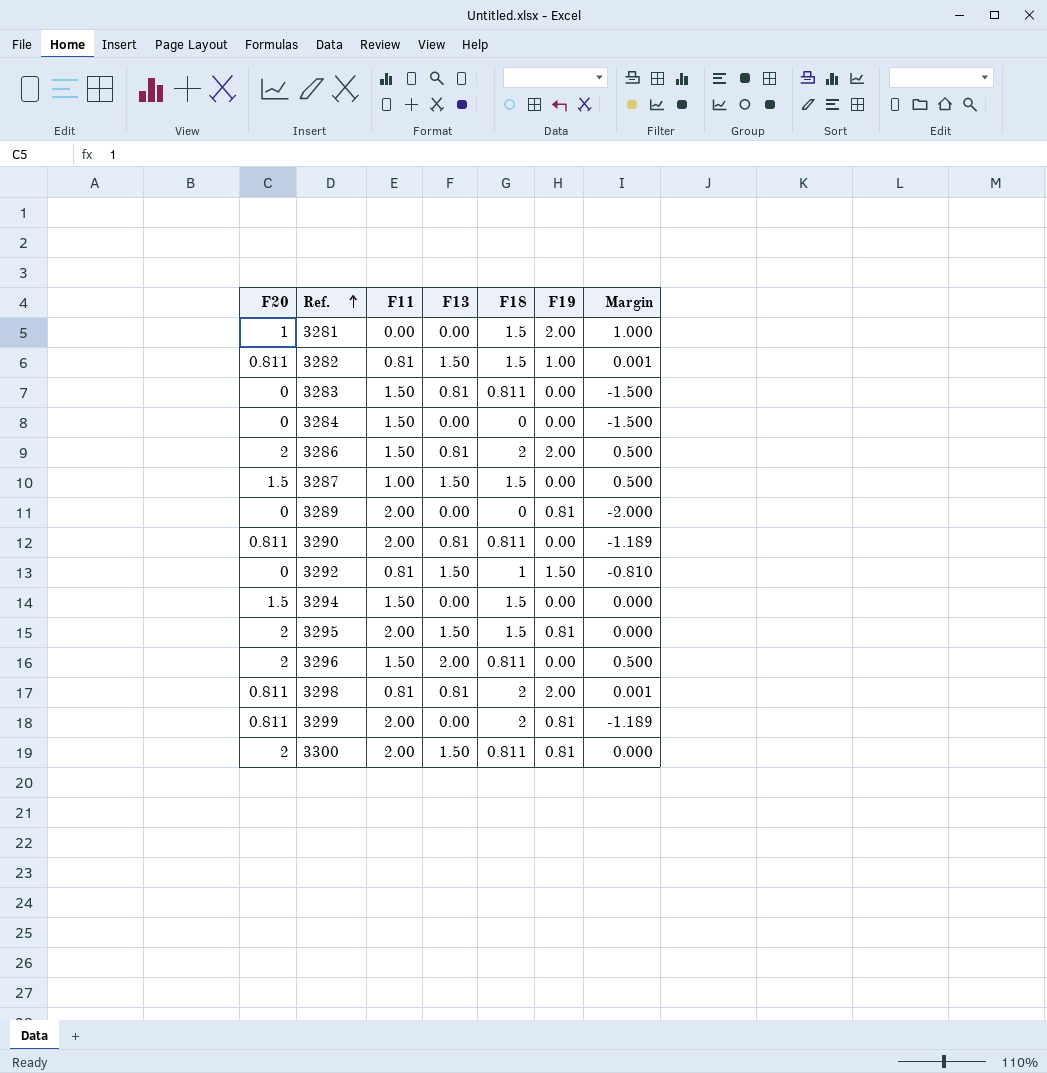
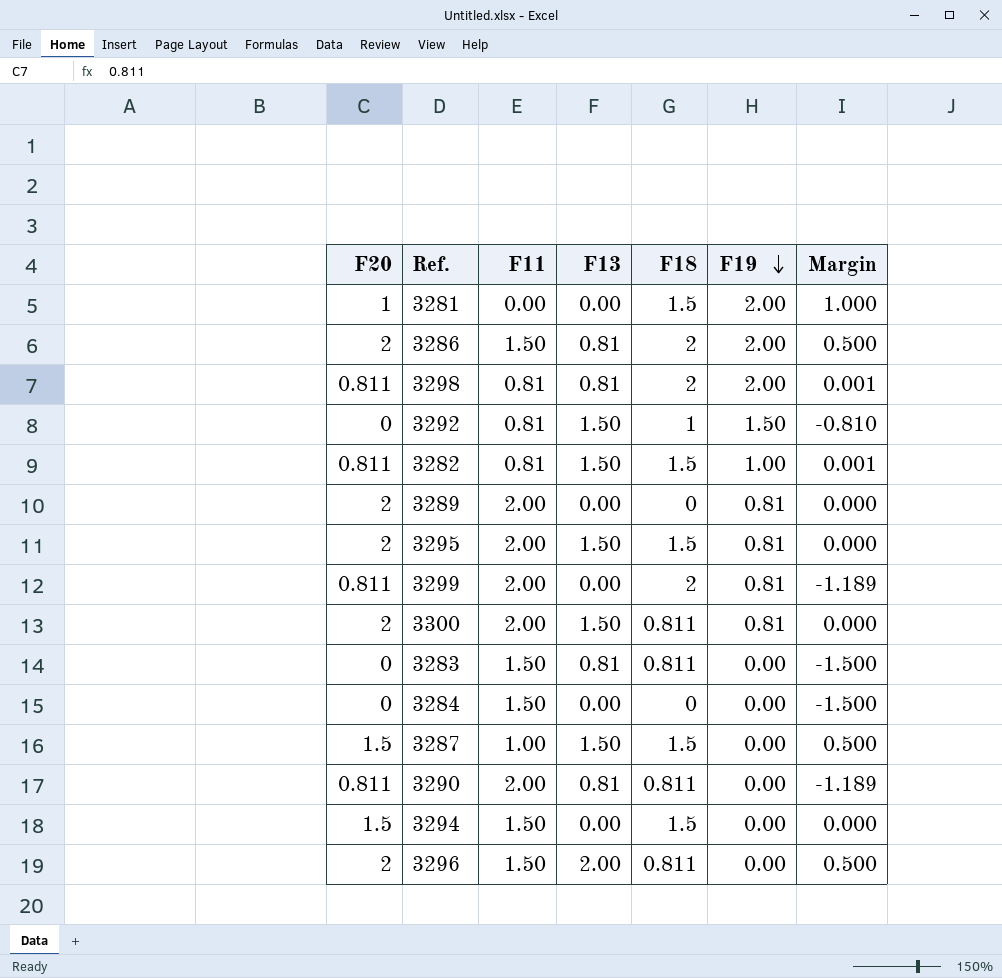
row order: Ref. ascending -> F19 descending
3289 | F20: 0 -> 2
3289 | Margin: -2.000 -> 0.000

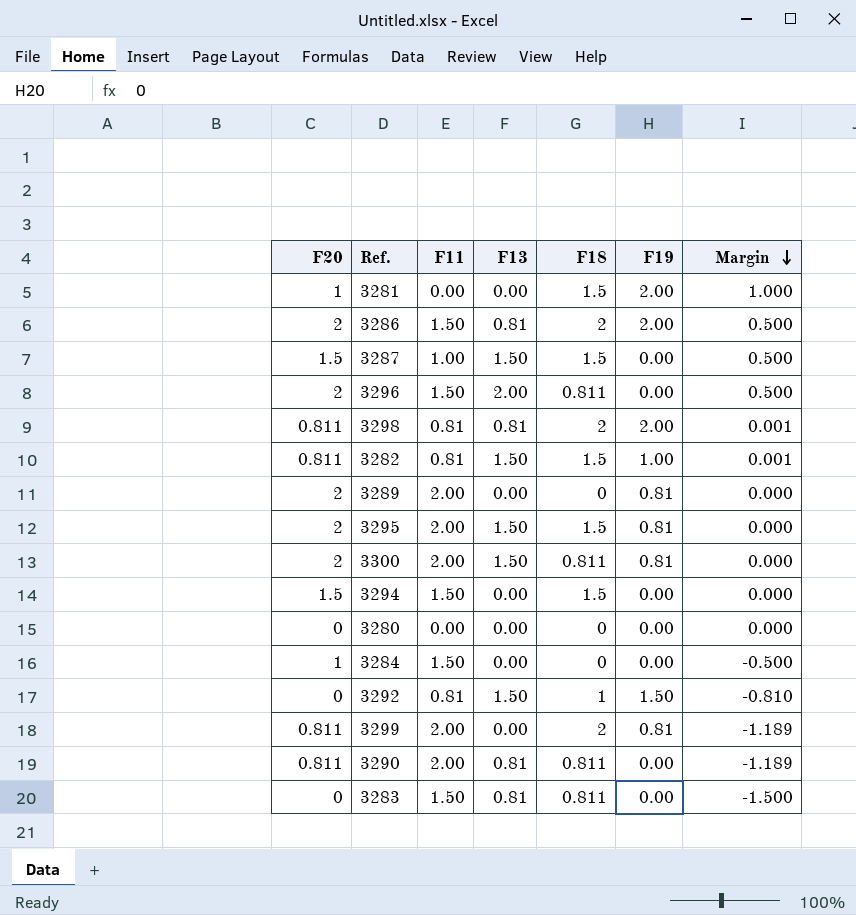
row order: F19 descending -> Margin descending
row 3280: none -> 0 | 0.00 | 0.00 | 0 | 0.00 | 0.000
3284 | F20: 0 -> 1
3284 | Margin: -1.500 -> -0.500

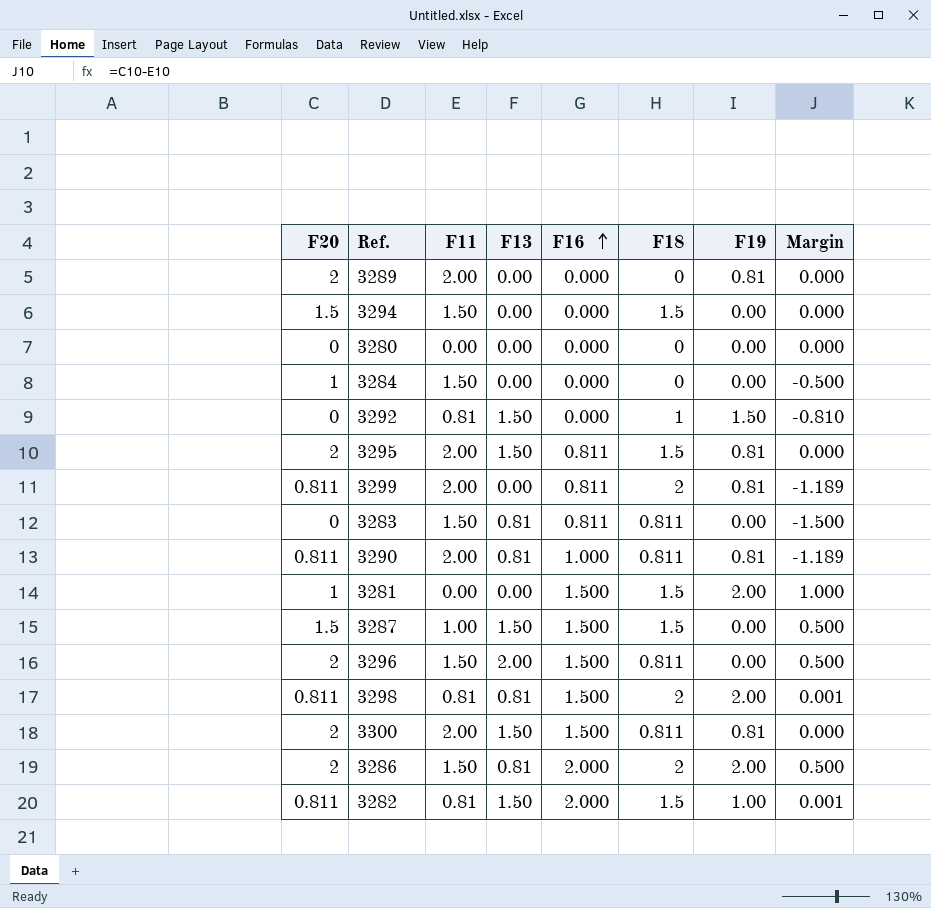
row order: Margin descending -> F16 ascending
column F16 | position: none -> 5
3290 | F19: 0.00 -> 0.81

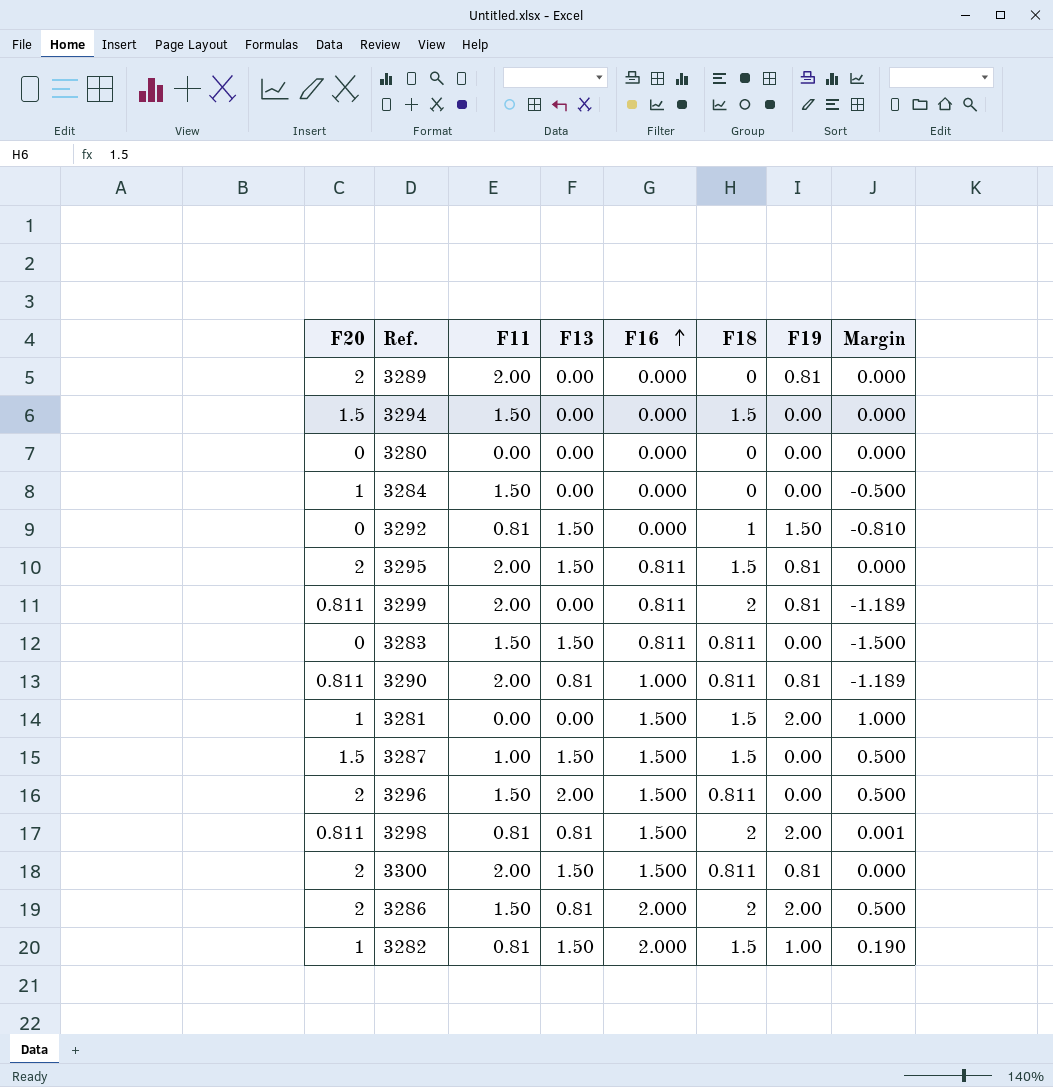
3283 | F13: 0.81 -> 1.50
3282 | F20: 0.811 -> 1
3282 | Margin: 0.001 -> 0.190

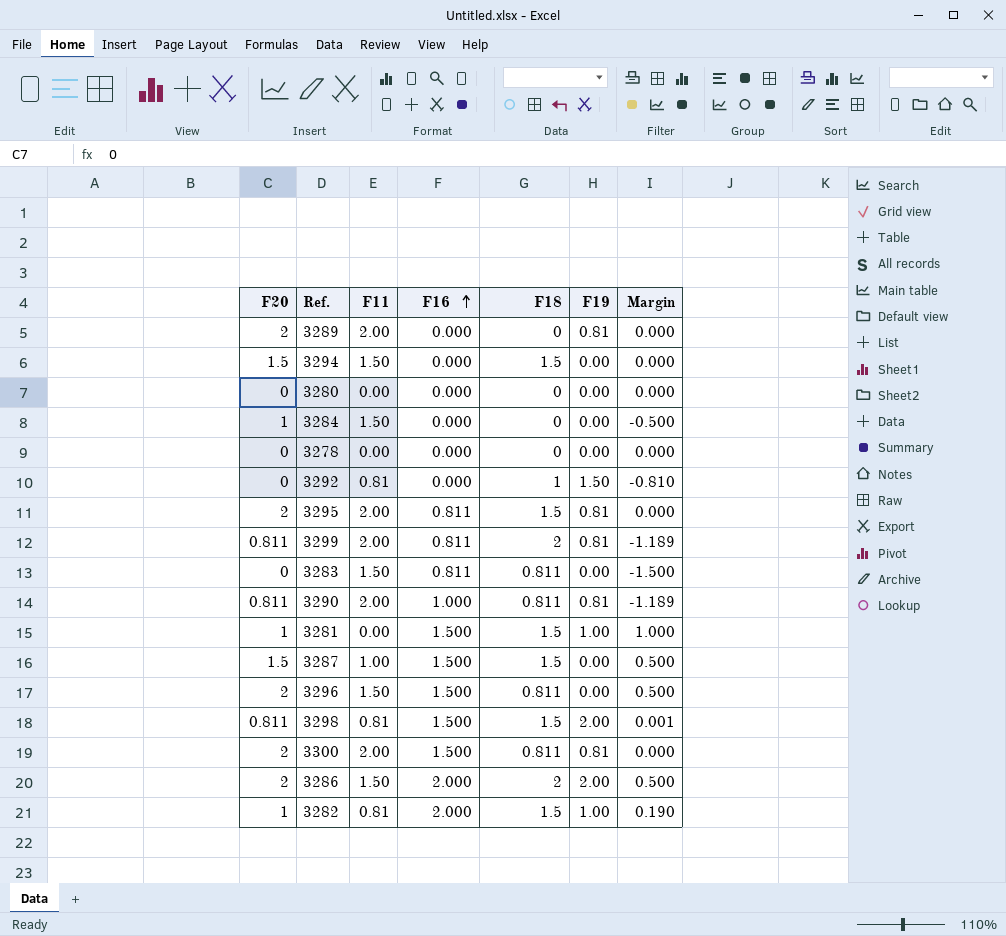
column F13 | position: 4 -> none
row 3278: none -> 0 | 0.00 | 0.000 | 0 | 0.00 | 0.000
3281 | F19: 2.00 -> 1.00
3298 | F18: 2 -> 1.5

